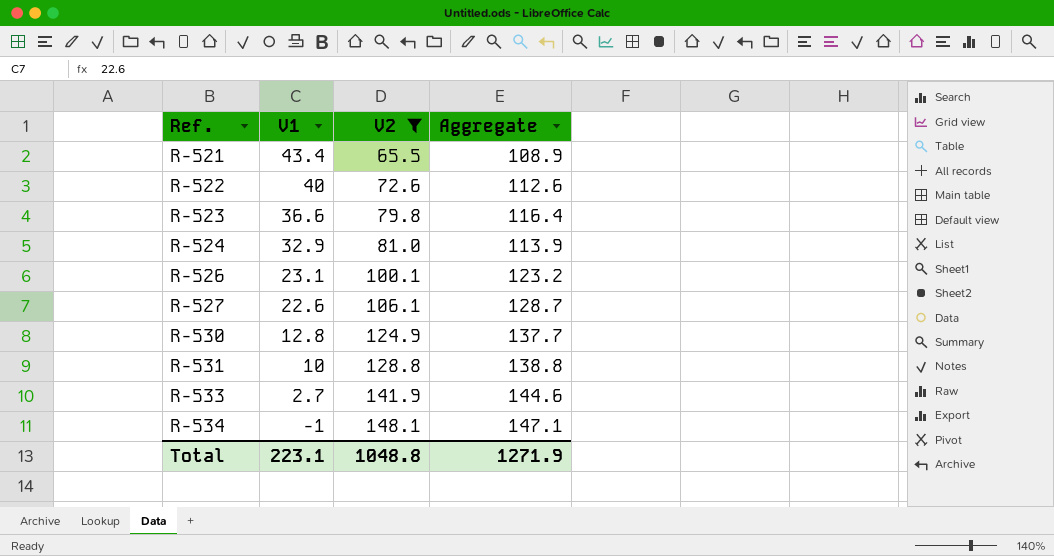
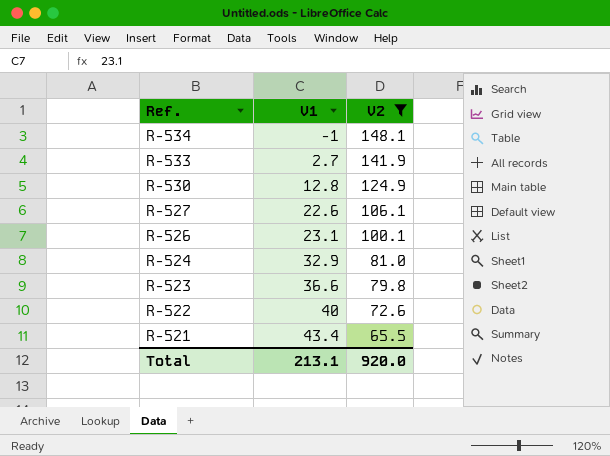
row order: Ref. ascending -> Ref. descending
column Aggregate | formula: [V1] + [V2] -> none
row R-531: 10 | 128.8 | 138.8 -> none
Total | V1: 223.1 -> 213.1
Total | V2: 1048.8 -> 920.0

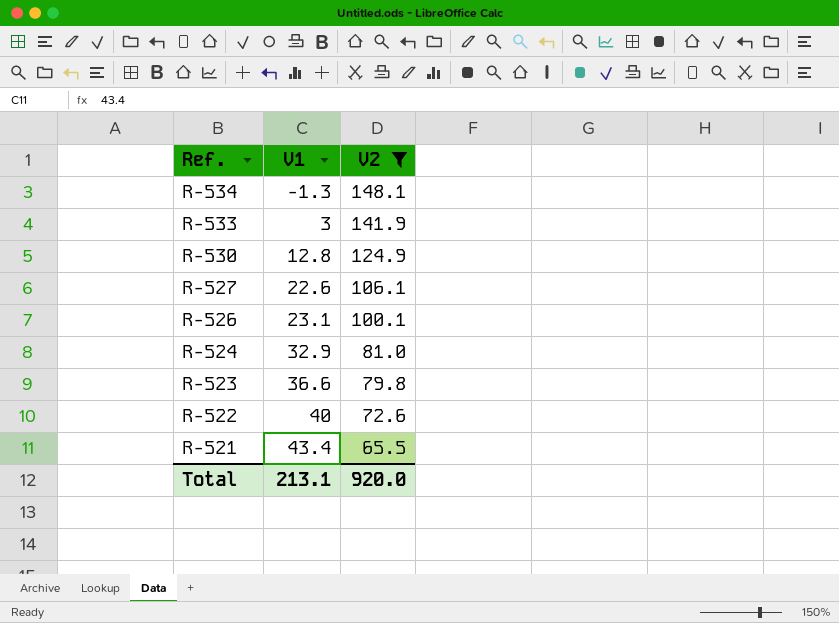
R-534 | V1: -1 -> -1.3
R-533 | V1: 2.7 -> 3

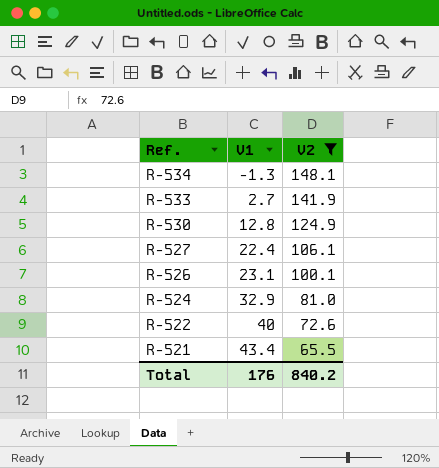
row R-523: 36.6 | 79.8 -> none
R-533 | V1: 3 -> 2.7
R-527 | V1: 22.6 -> 22.4
Total | V1: 213.1 -> 176
Total | V2: 920.0 -> 840.2

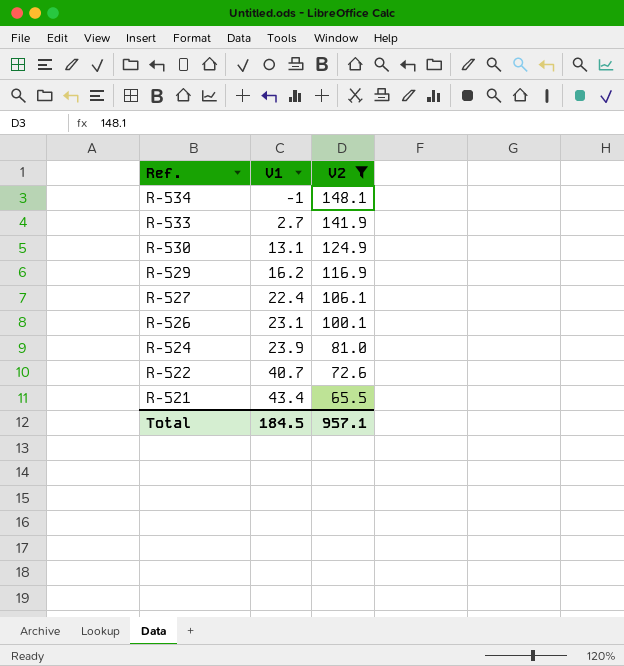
R-534 | V1: -1.3 -> -1
R-530 | V1: 12.8 -> 13.1
row R-529: none -> 16.2 | 116.9
R-524 | V1: 32.9 -> 23.9
R-522 | V1: 40 -> 40.7
Total | V1: 176 -> 184.5
Total | V2: 840.2 -> 957.1

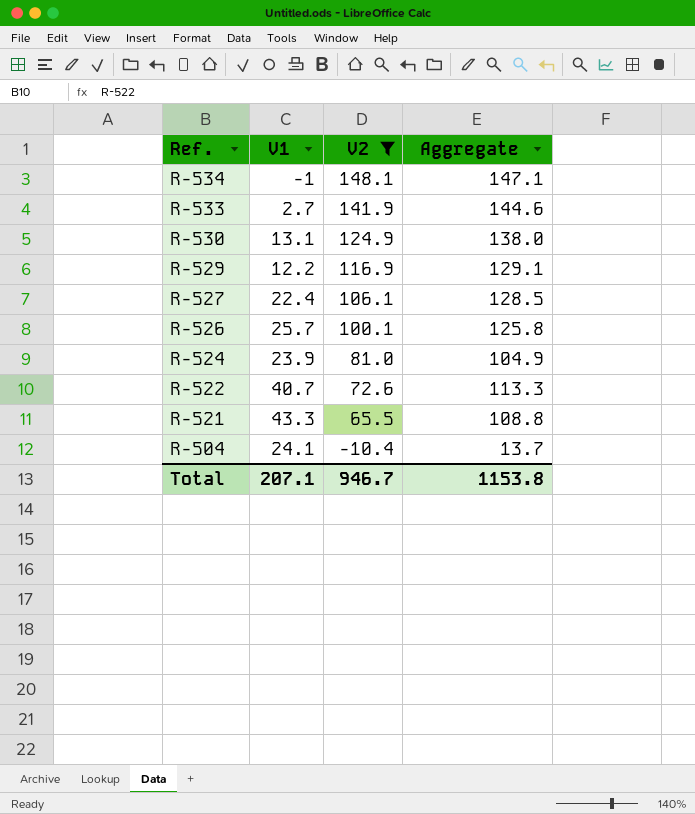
column Aggregate | formula: none -> [V1] + [V2]
R-529 | V1: 16.2 -> 12.2
R-526 | V1: 23.1 -> 25.7
R-521 | V1: 43.4 -> 43.3
row R-504: none -> 24.1 | -10.4 | 13.7
Total | V1: 184.5 -> 207.1
Total | V2: 957.1 -> 946.7

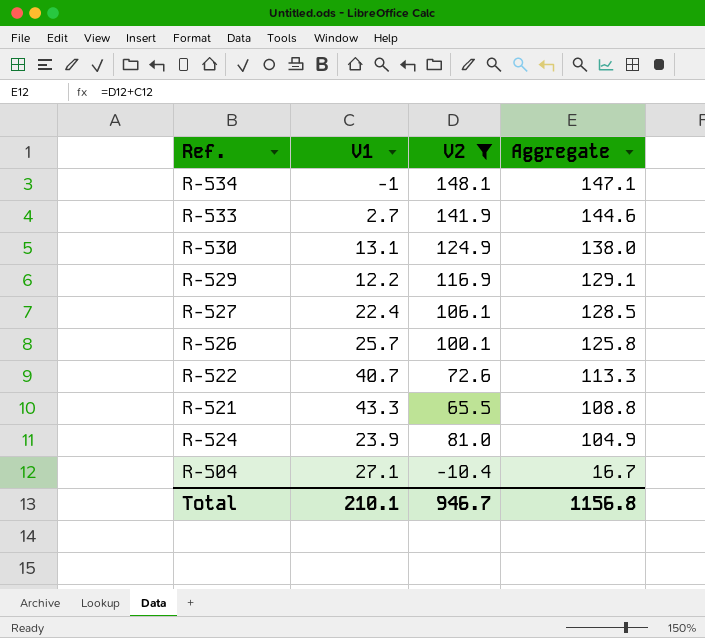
row order: Ref. descending -> Aggregate descending
R-504 | V1: 24.1 -> 27.1
R-504 | Aggregate: 13.7 -> 16.7
Total | V1: 207.1 -> 210.1
Total | Aggregate: 1153.8 -> 1156.8

